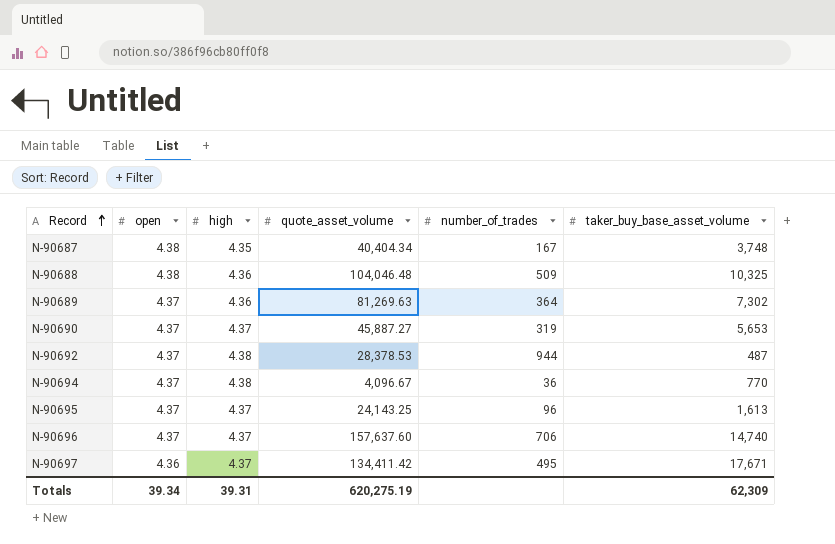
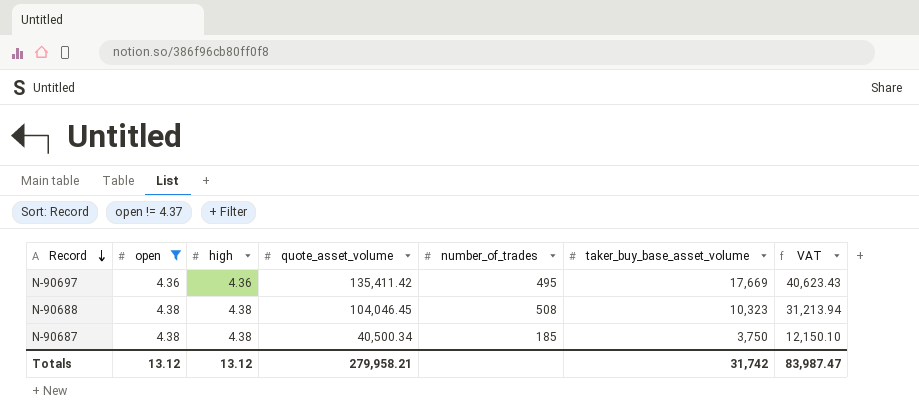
filter: none -> open != 4.37
row order: Record ascending -> Record descending
column VAT | formula: none -> [quote_asset_volume] * 0.3
N-90697 | high: 4.37 -> 4.36
N-90697 | quote_asset_volume: 134,411.42 -> 135,411.42
N-90697 | taker_buy_base_asset_volume: 17,671 -> 17,669
N-90688 | high: 4.36 -> 4.38
N-90688 | quote_asset_volume: 104,046.48 -> 104,046.45
N-90688 | number_of_trades: 509 -> 508
N-90688 | taker_buy_base_asset_volume: 10,325 -> 10,323
N-90687 | high: 4.35 -> 4.38
N-90687 | quote_asset_volume: 40,404.34 -> 40,500.34
N-90687 | number_of_trades: 167 -> 185
N-90687 | taker_buy_base_asset_volume: 3,748 -> 3,750
Totals | open: 39.34 -> 13.12
Totals | high: 39.31 -> 13.12
Totals | quote_asset_volume: 620,275.19 -> 279,958.21
Totals | taker_buy_base_asset_volume: 62,309 -> 31,742

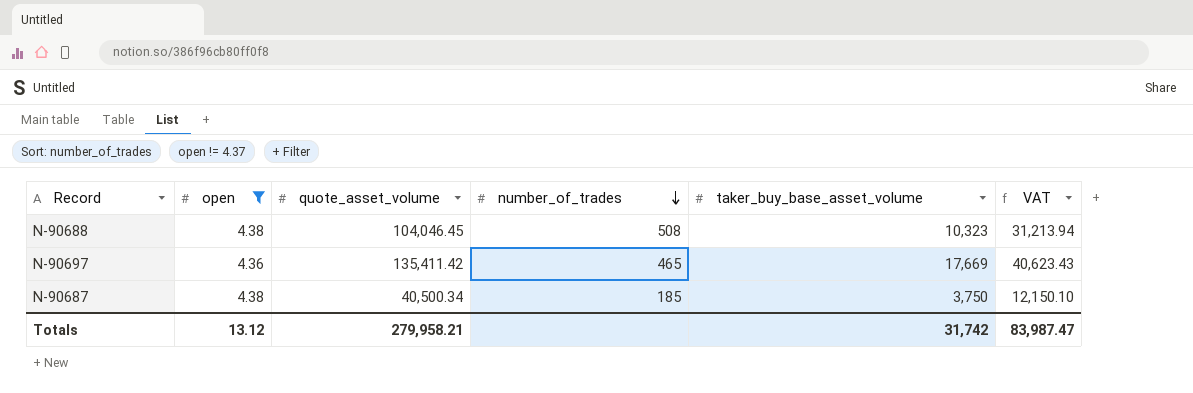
row order: Record descending -> number_of_trades descending
column high | position: 3 -> none
N-90697 | number_of_trades: 495 -> 465

